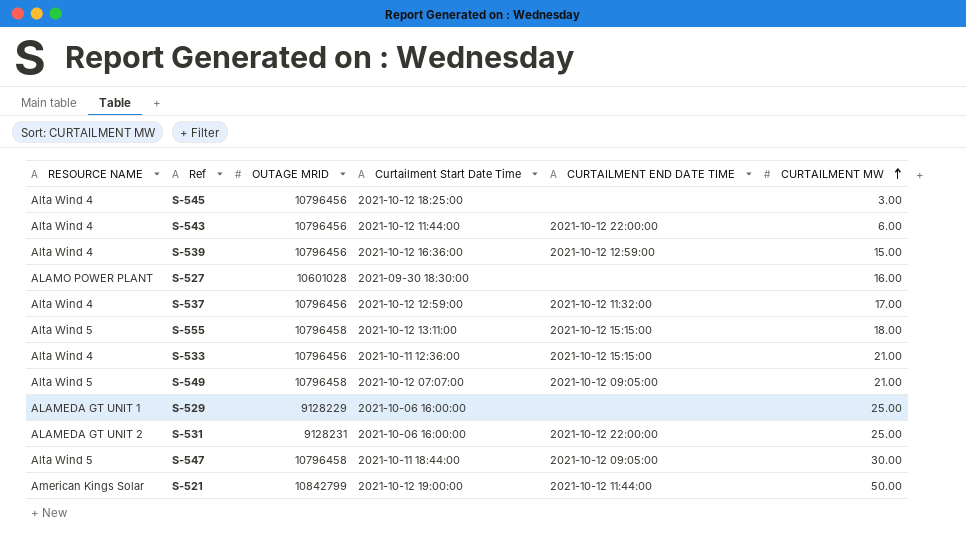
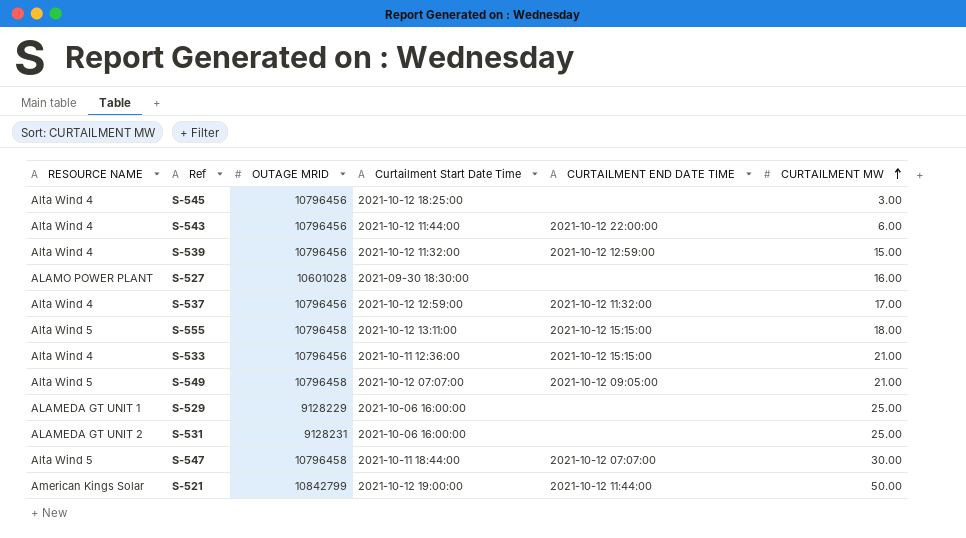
S-539 | Curtailment Start Date Time: 2021-10-12 16:36:00 -> 2021-10-12 11:32:00
S-531 | CURTAILMENT END DATE TIME: 2021-10-12 22:00:00 -> none
S-547 | CURTAILMENT END DATE TIME: 2021-10-12 09:05:00 -> 2021-10-12 07:07:00

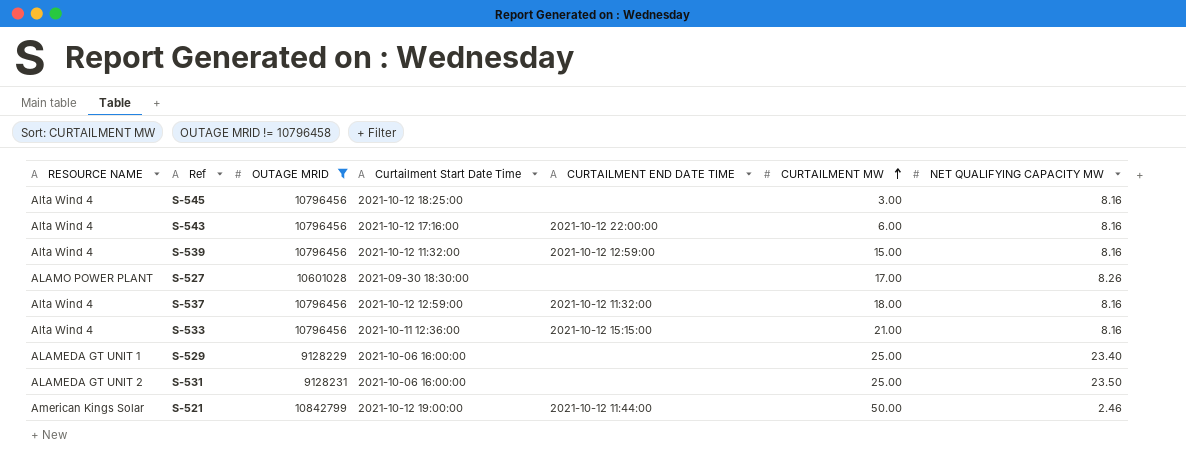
filter: none -> OUTAGE MRID != 10796458
column NET QUALIFYING CAPACITY MW | position: none -> 7
S-543 | Curtailment Start Date Time: 2021-10-12 11:44:00 -> 2021-10-12 17:16:00
S-527 | CURTAILMENT MW: 16.00 -> 17.00
S-537 | CURTAILMENT MW: 17.00 -> 18.00

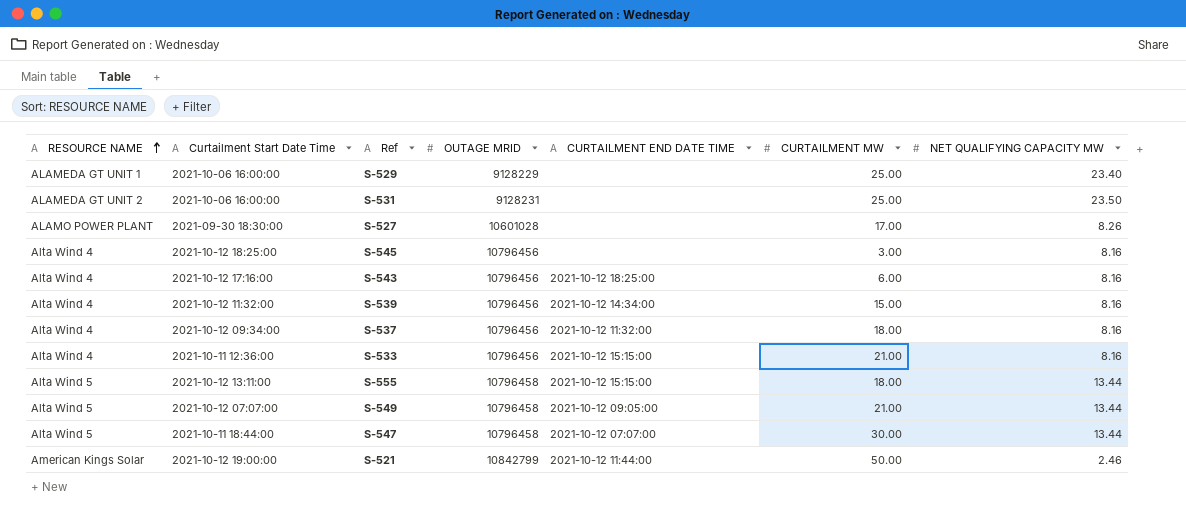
filter: OUTAGE MRID != 10796458 -> none
row order: CURTAILMENT MW ascending -> RESOURCE NAME ascending
column Curtailment Start Date Time | position: 4 -> 2
S-543 | CURTAILMENT END DATE TIME: 2021-10-12 22:00:00 -> 2021-10-12 18:25:00
S-539 | CURTAILMENT END DATE TIME: 2021-10-12 12:59:00 -> 2021-10-12 14:34:00
S-537 | Curtailment Start Date Time: 2021-10-12 12:59:00 -> 2021-10-12 09:34:00

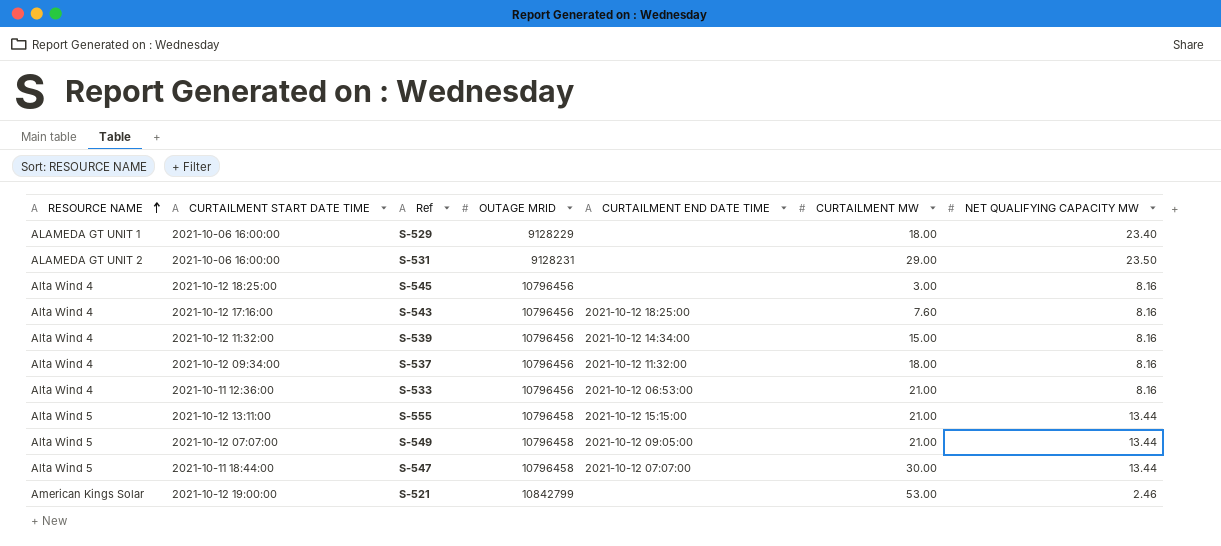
column name: Curtailment Start Date Time -> CURTAILMENT START DATE TIME
row S-527: ALAMO POWER PLANT | 2021-09-30 18:30:00 | 10601028 | none | 17.00 | 8.26 -> none
S-529 | CURTAILMENT MW: 25.00 -> 18.00
S-531 | CURTAILMENT MW: 25.00 -> 29.00
S-543 | CURTAILMENT MW: 6.00 -> 7.60
S-533 | CURTAILMENT END DATE TIME: 2021-10-12 15:15:00 -> 2021-10-12 06:53:00
S-555 | CURTAILMENT MW: 18.00 -> 21.00
S-521 | CURTAILMENT END DATE TIME: 2021-10-12 11:44:00 -> none
S-521 | CURTAILMENT MW: 50.00 -> 53.00

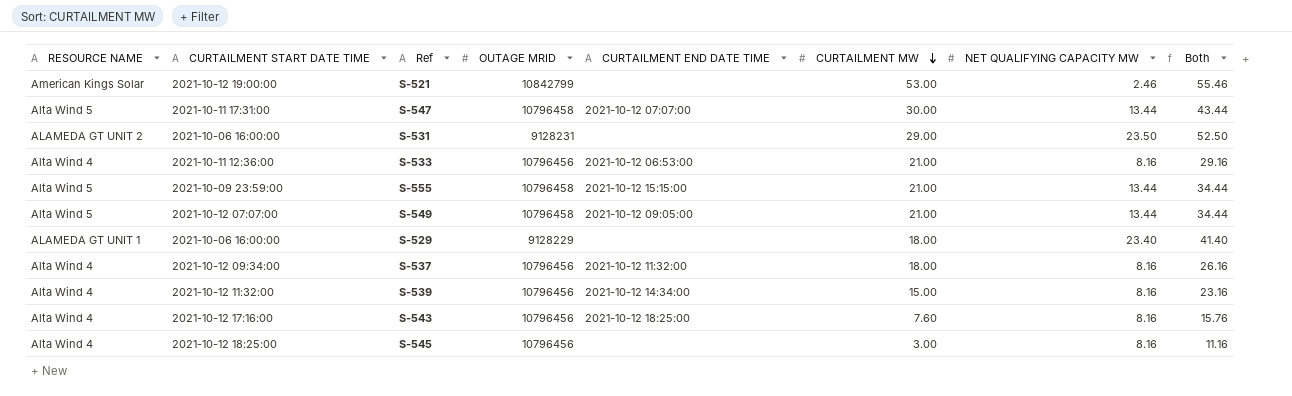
row order: RESOURCE NAME ascending -> CURTAILMENT MW descending
column Both | formula: none -> [CURTAILMENT MW] + [NET QUALIFYING CAPACITY MW]
S-547 | CURTAILMENT START DATE TIME: 2021-10-11 18:44:00 -> 2021-10-11 17:31:00
S-555 | CURTAILMENT START DATE TIME: 2021-10-12 13:11:00 -> 2021-10-09 23:59:00

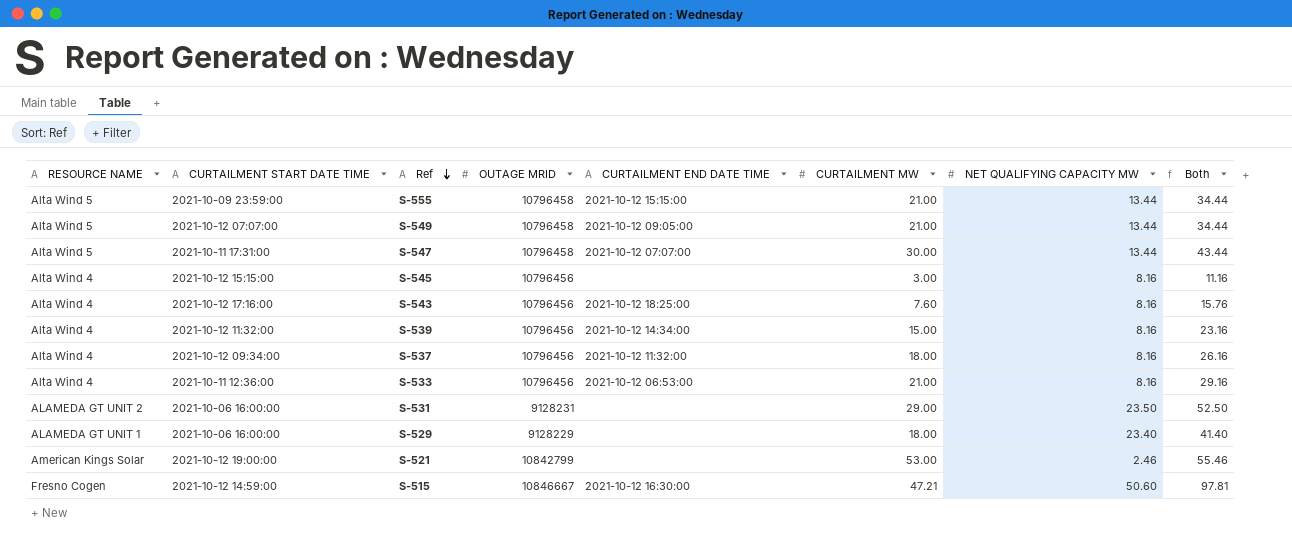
row order: CURTAILMENT MW descending -> Ref descending
S-545 | CURTAILMENT START DATE TIME: 2021-10-12 18:25:00 -> 2021-10-12 15:15:00
row S-515: none -> Fresno Cogen | 2021-10-12 14:59:00 | 10846667 | 2021-10-12 16:30:00 | 47.21 | 50.60 | 97.81

